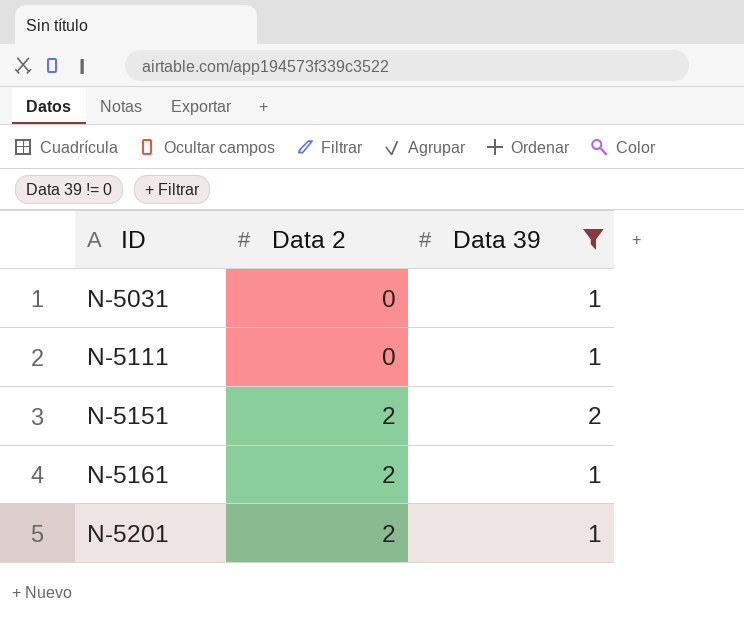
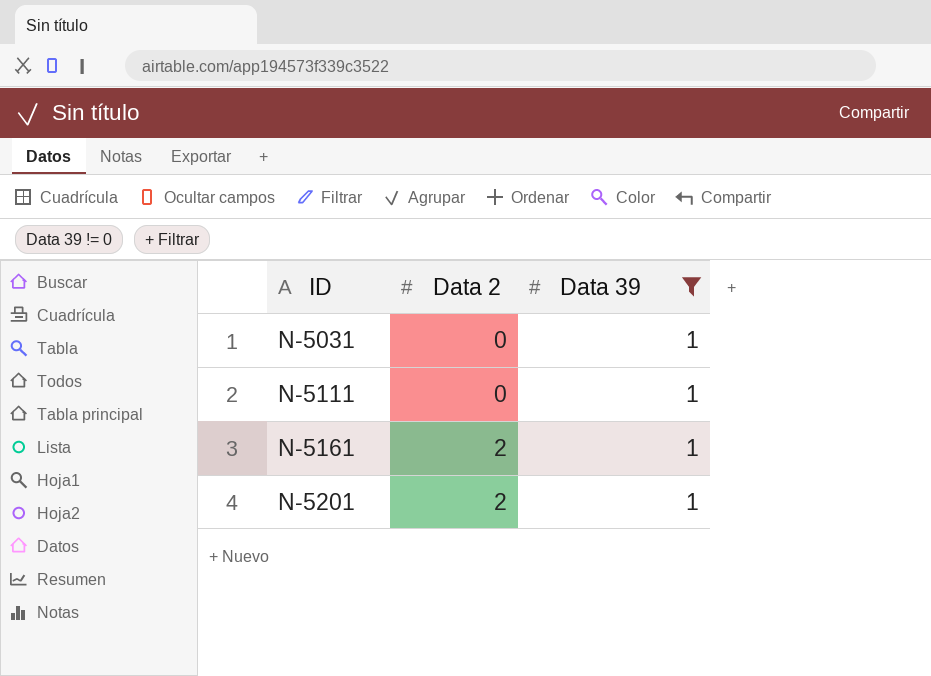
row N-5151: 2 | 2 -> none

